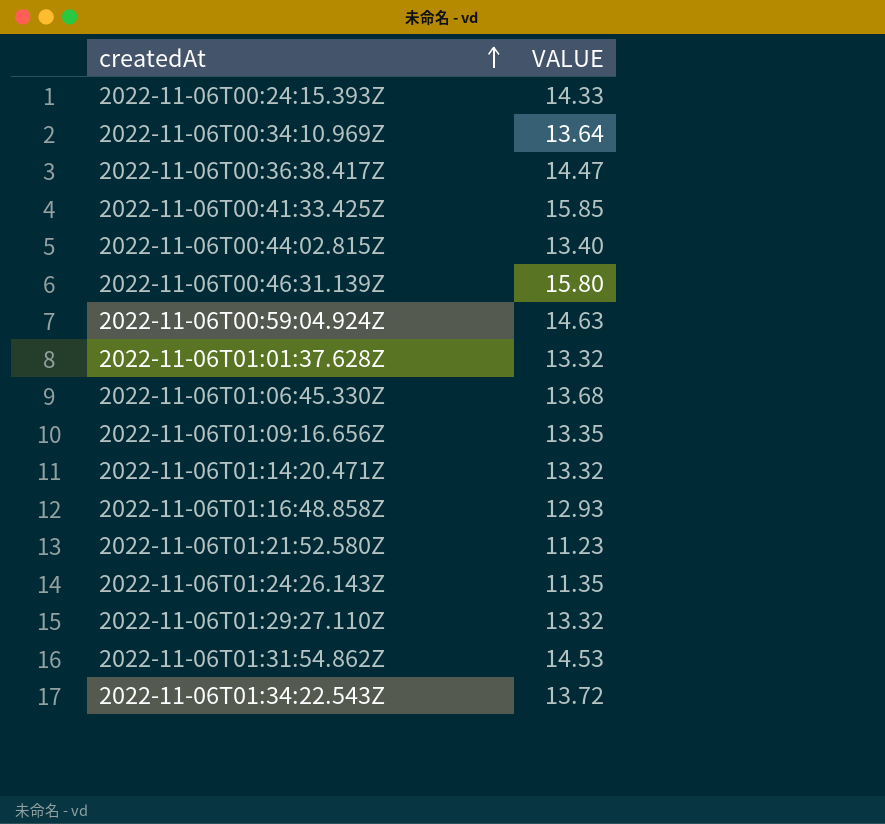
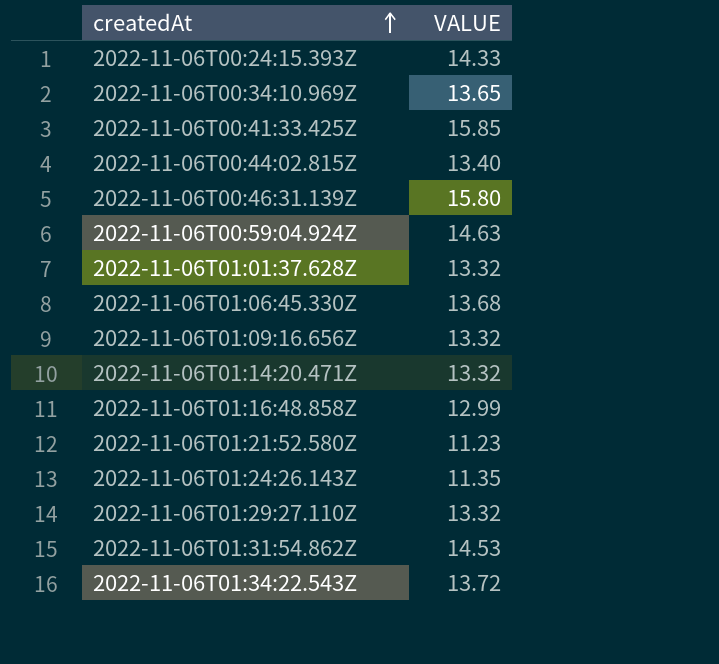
row 2022-11-06T00:36:38.417Z: 14.47 -> none
2022-11-06T00:34:10.969Z | VALUE: 13.64 -> 13.65
2022-11-06T01:09:16.656Z | VALUE: 13.35 -> 13.32
2022-11-06T01:16:48.858Z | VALUE: 12.93 -> 12.99

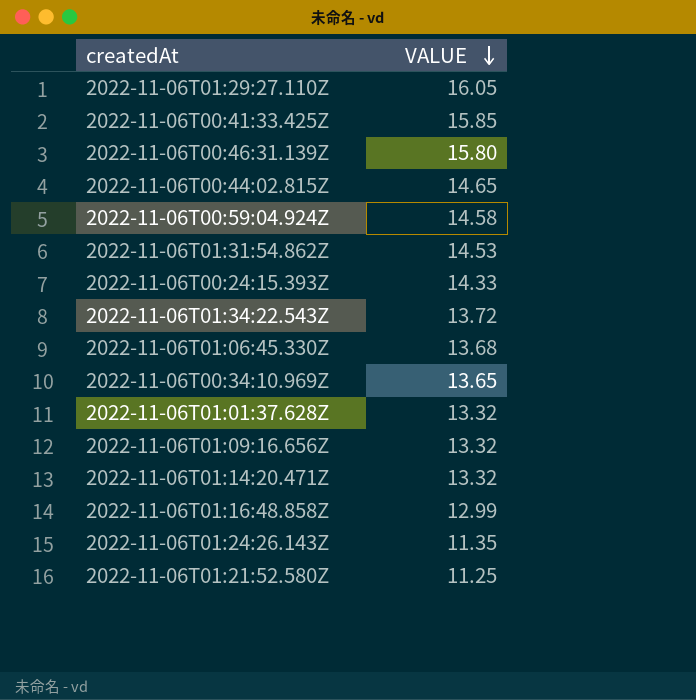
row order: createdAt ascending -> VALUE descending
2022-11-06T01:29:27.110Z | VALUE: 13.32 -> 16.05
2022-11-06T00:44:02.815Z | VALUE: 13.40 -> 14.65
2022-11-06T00:59:04.924Z | VALUE: 14.63 -> 14.58
2022-11-06T01:21:52.580Z | VALUE: 11.23 -> 11.25

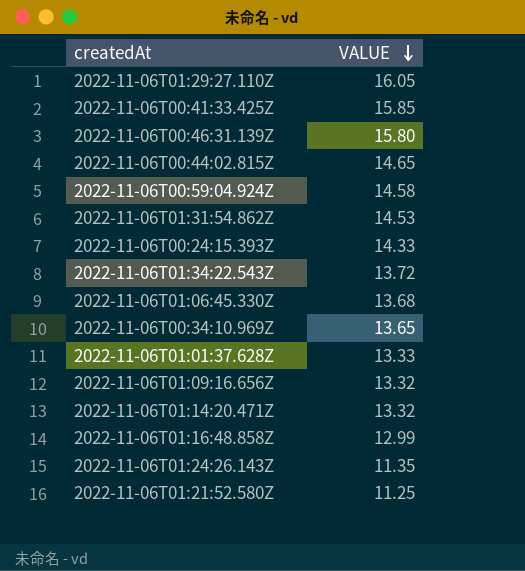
2022-11-06T01:01:37.628Z | VALUE: 13.32 -> 13.33

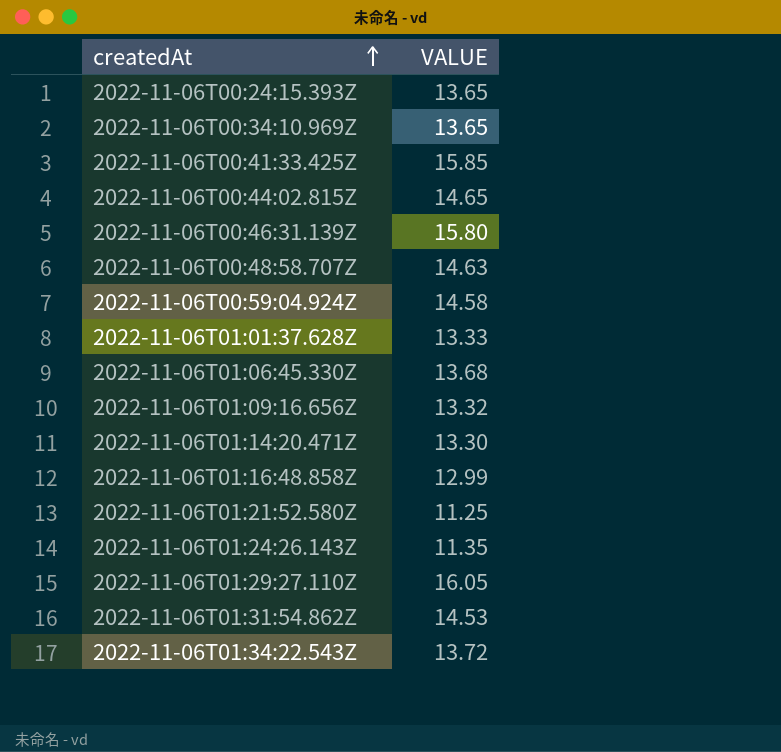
row order: VALUE descending -> createdAt ascending
2022-11-06T00:24:15.393Z | VALUE: 14.33 -> 13.65
row 2022-11-06T00:48:58.707Z: none -> 14.63
2022-11-06T01:14:20.471Z | VALUE: 13.32 -> 13.30

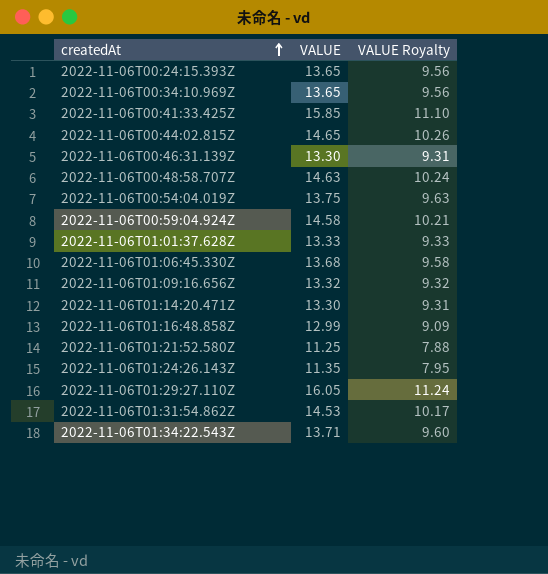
column VALUE Royalty | formula: none -> [VALUE] * 0.7
2022-11-06T00:46:31.139Z | VALUE: 15.80 -> 13.30
row 2022-11-06T00:54:04.019Z: none -> 13.75 | 9.63
2022-11-06T01:34:22.543Z | VALUE: 13.72 -> 13.71

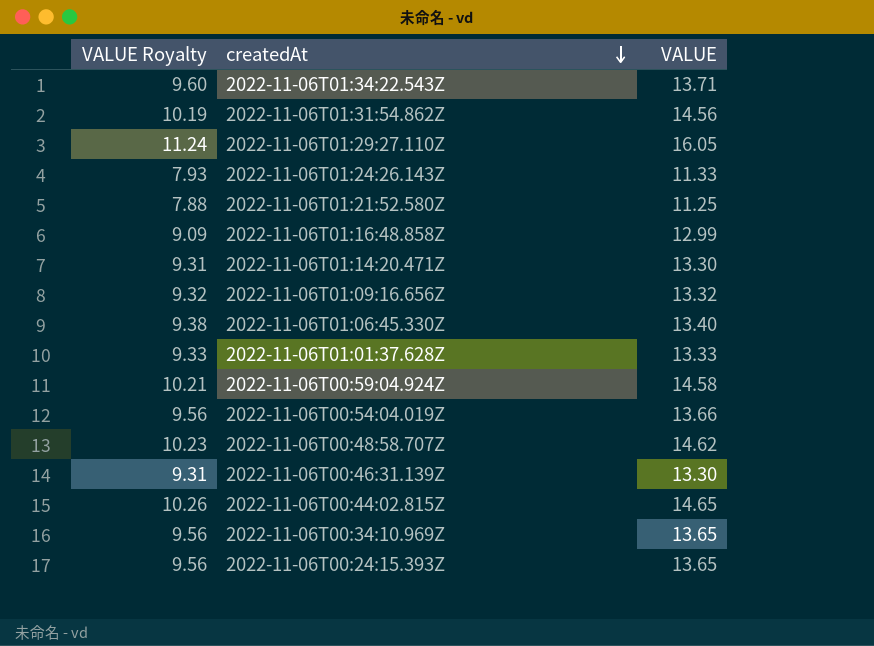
row order: createdAt ascending -> createdAt descending
column VALUE Royalty | position: 3 -> 1
row 2022-11-06T00:41:33.425Z: 15.85 | 11.10 -> none
2022-11-06T01:31:54.862Z | VALUE Royalty: 10.17 -> 10.19
2022-11-06T01:31:54.862Z | VALUE: 14.53 -> 14.56
2022-11-06T01:24:26.143Z | VALUE Royalty: 7.95 -> 7.93
2022-11-06T01:24:26.143Z | VALUE: 11.35 -> 11.33
2022-11-06T01:06:45.330Z | VALUE Royalty: 9.58 -> 9.38
2022-11-06T01:06:45.330Z | VALUE: 13.68 -> 13.40
2022-11-06T00:54:04.019Z | VALUE Royalty: 9.63 -> 9.56
2022-11-06T00:54:04.019Z | VALUE: 13.75 -> 13.66
2022-11-06T00:48:58.707Z | VALUE Royalty: 10.24 -> 10.23
2022-11-06T00:48:58.707Z | VALUE: 14.63 -> 14.62

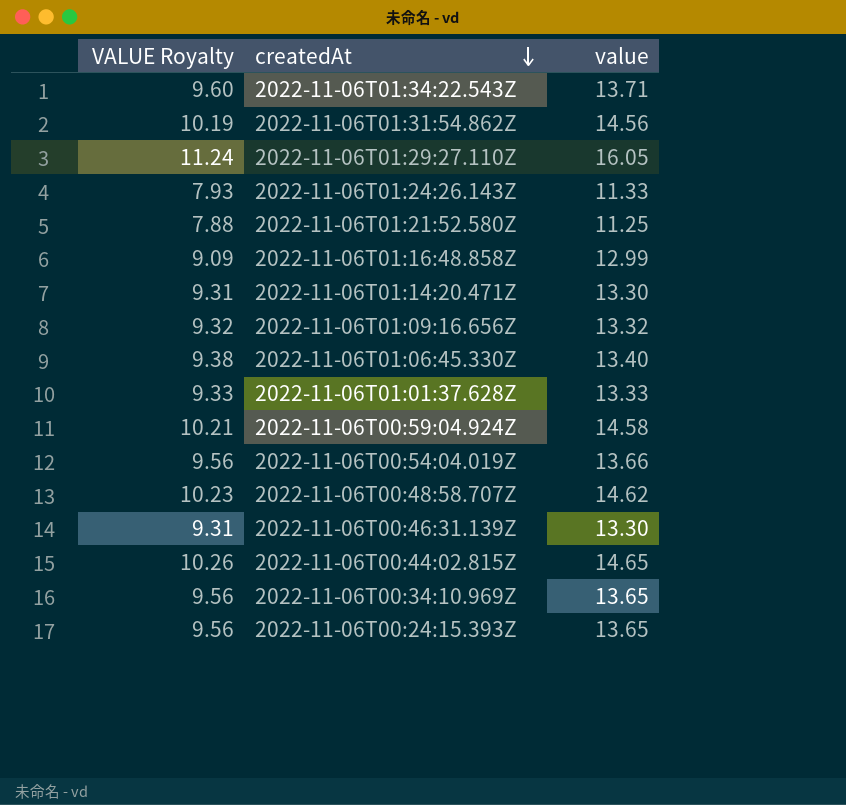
column name: VALUE -> value

